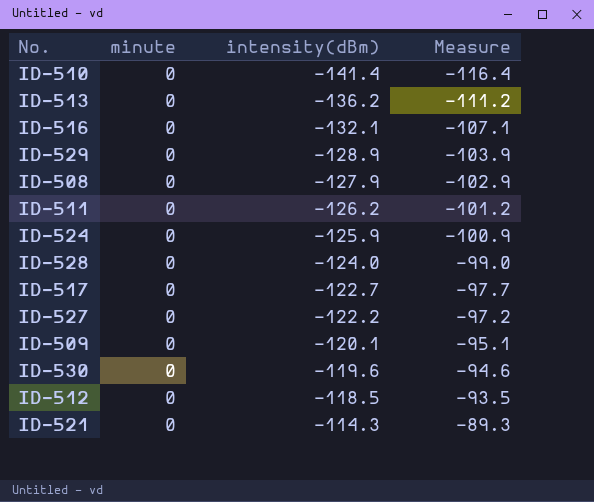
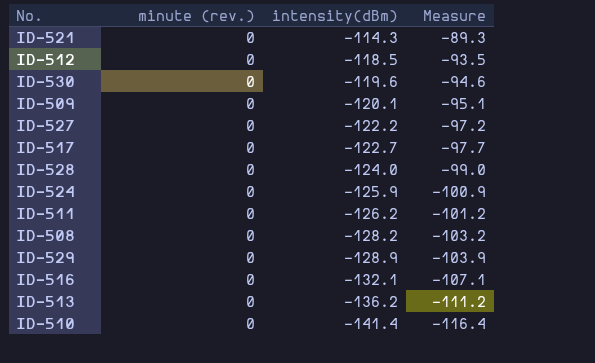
row order: intensity(dBm) ascending -> intensity(dBm) descending
column name: minute -> minute (rev.)
ID-508 | intensity(dBm): -127.9 -> -128.2
ID-508 | Measure: -102.9 -> -103.2

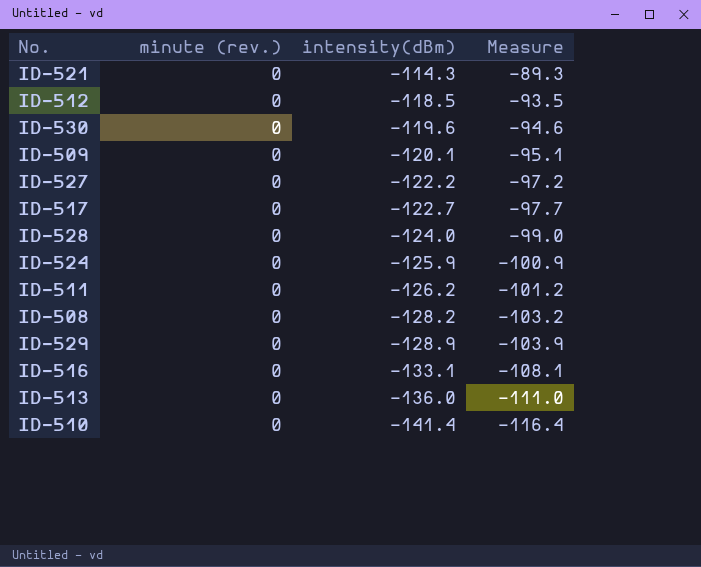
ID-516 | intensity(dBm): -132.1 -> -133.1
ID-516 | Measure: -107.1 -> -108.1
ID-513 | intensity(dBm): -136.2 -> -136.0
ID-513 | Measure: -111.2 -> -111.0

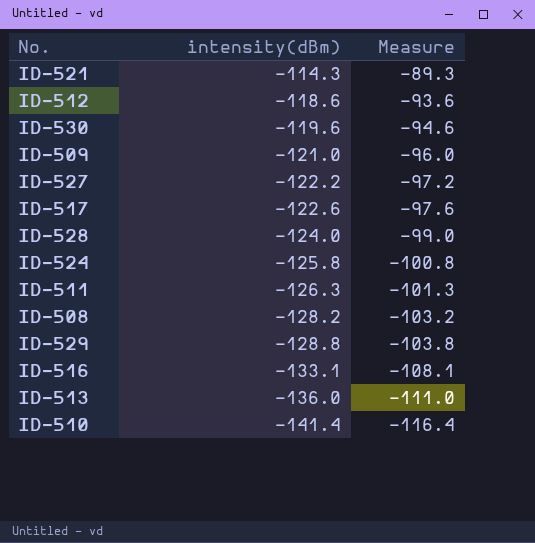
column minute (rev.) | position: 2 -> none
ID-512 | intensity(dBm): -118.5 -> -118.6
ID-512 | Measure: -93.5 -> -93.6
ID-509 | intensity(dBm): -120.1 -> -121.0
ID-509 | Measure: -95.1 -> -96.0
ID-517 | intensity(dBm): -122.7 -> -122.6
ID-517 | Measure: -97.7 -> -97.6
ID-524 | intensity(dBm): -125.9 -> -125.8
ID-524 | Measure: -100.9 -> -100.8
ID-511 | intensity(dBm): -126.2 -> -126.3
ID-511 | Measure: -101.2 -> -101.3
ID-529 | intensity(dBm): -128.9 -> -128.8
ID-529 | Measure: -103.9 -> -103.8

